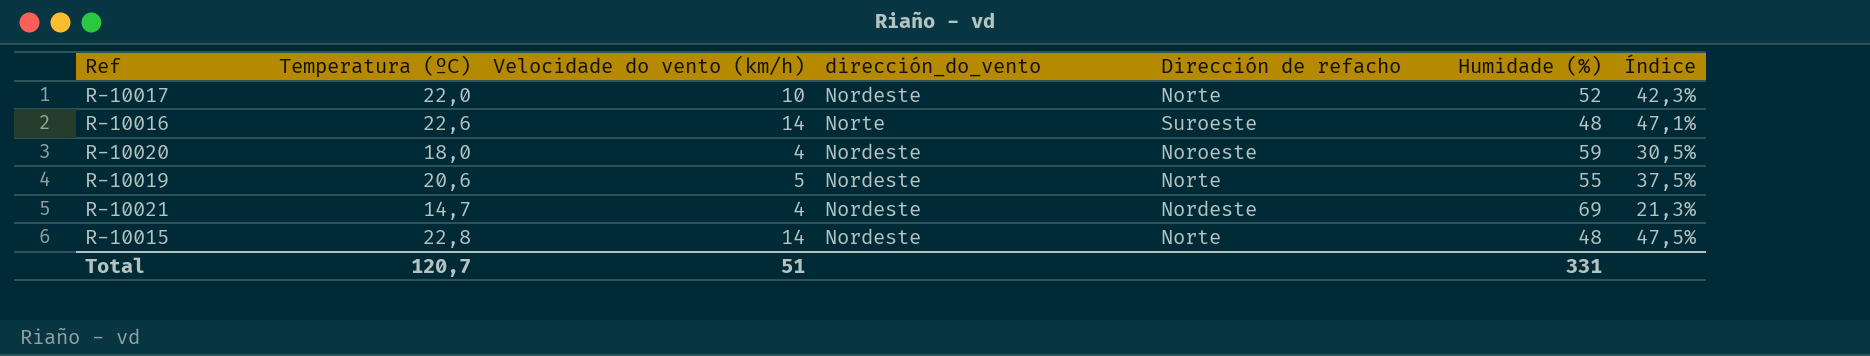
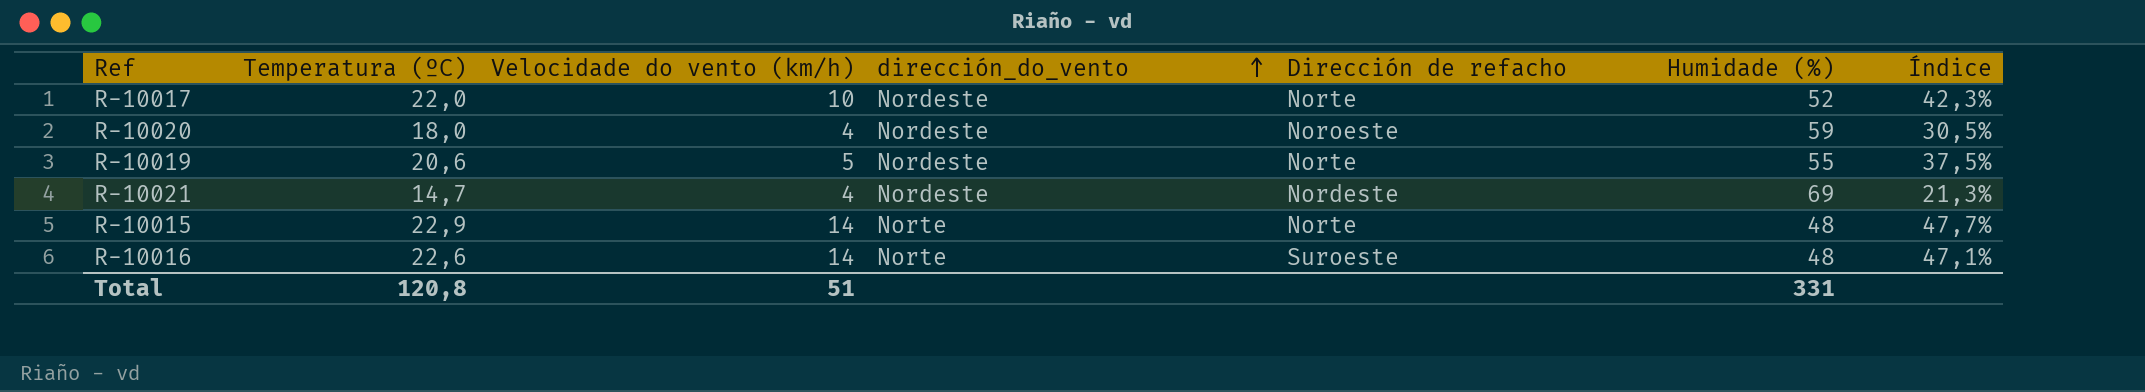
row order: none -> dirección_do_vento ascending
R-10015 | Temperatura (ºC): 22,8 -> 22,9
R-10015 | dirección_do_vento: Nordeste -> Norte
R-10015 | Índice: 47,5% -> 47,7%
Total | Temperatura (ºC): 120,7 -> 120,8

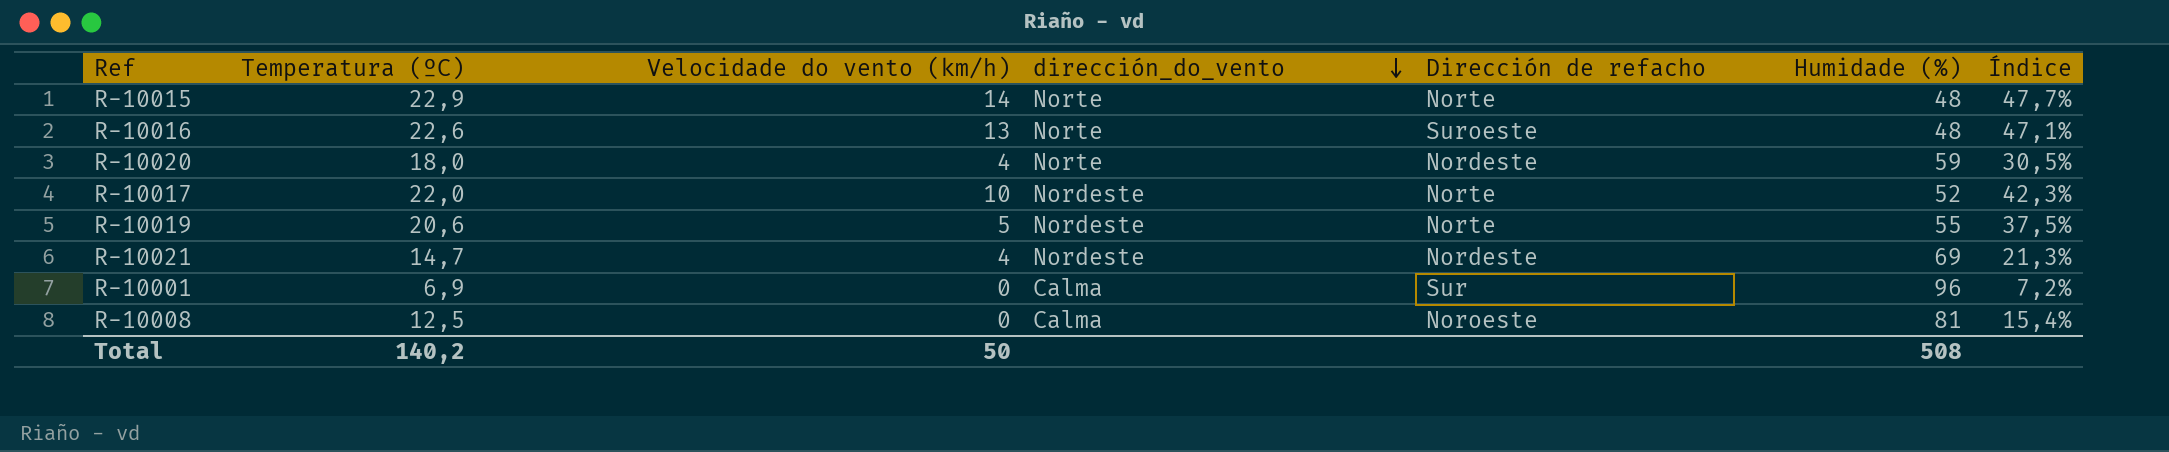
row order: dirección_do_vento ascending -> dirección_do_vento descending
R-10016 | Velocidade do vento (km/h): 14 -> 13
R-10020 | dirección_do_vento: Nordeste -> Norte
R-10020 | Dirección de refacho: Noroeste -> Nordeste
row R-10001: none -> 6,9 | 0 | Calma | Sur | 96 | 7,2%
row R-10008: none -> 12,5 | 0 | Calma | Noroeste | 81 | 15,4%
Total | Temperatura (ºC): 120,8 -> 140,2
Total | Velocidade do vento (km/h): 51 -> 50
Total | Humidade (%): 331 -> 508

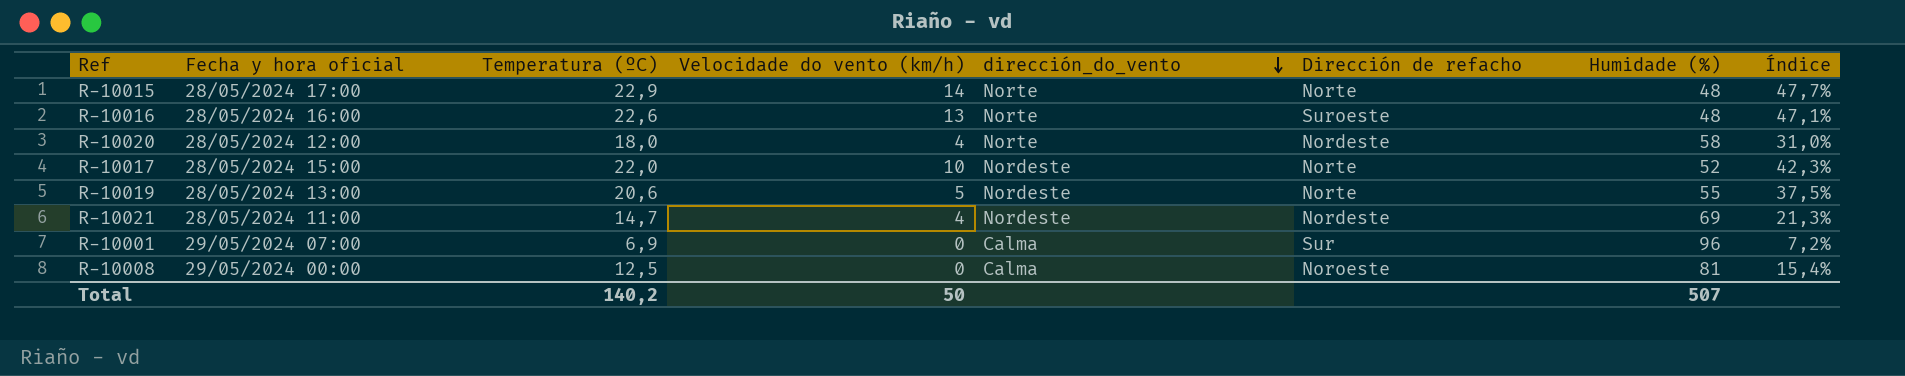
column Fecha y hora oficial | position: none -> 2
R-10020 | Humidade (%): 59 -> 58
R-10020 | Índice: 30,5% -> 31,0%
Total | Humidade (%): 508 -> 507

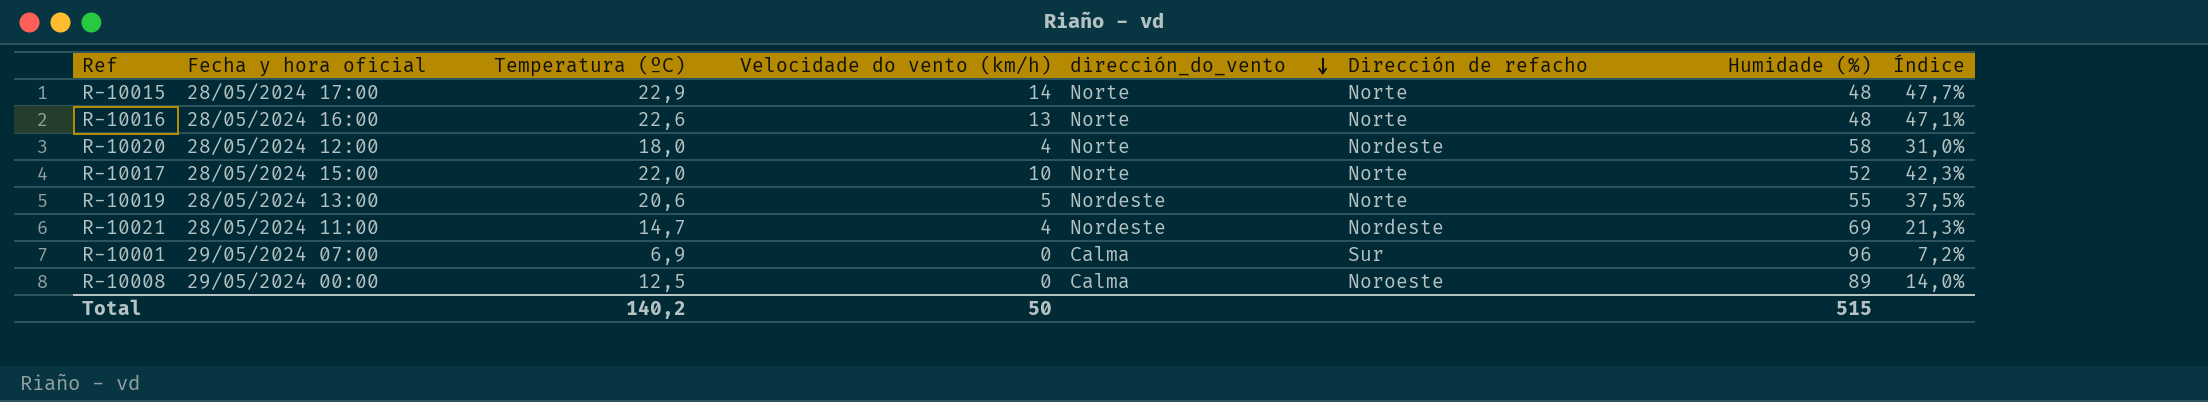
R-10016 | Dirección de refacho: Suroeste -> Norte
R-10017 | dirección_do_vento: Nordeste -> Norte
R-10008 | Humidade (%): 81 -> 89
R-10008 | Índice: 15,4% -> 14,0%
Total | Humidade (%): 507 -> 515

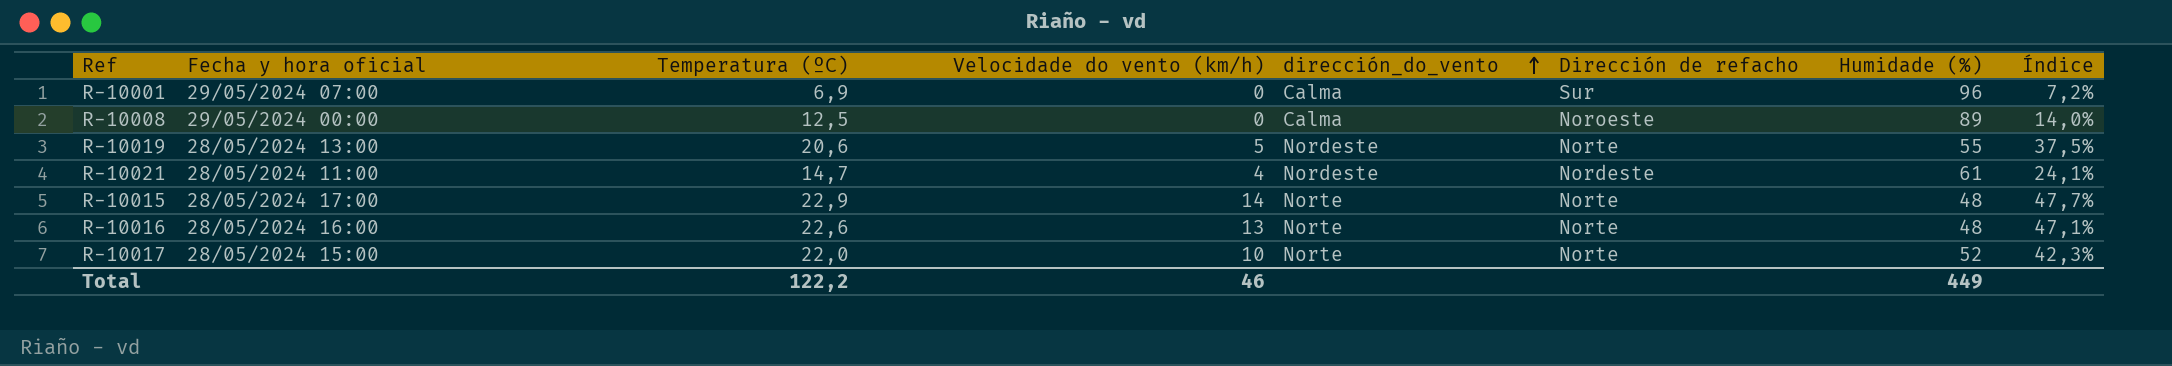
row order: dirección_do_vento descending -> dirección_do_vento ascending
row R-10020: 28/05/2024 12:00 | 18,0 | 4 | Norte | Nordeste | 58 | 31,0% -> none
R-10021 | Humidade (%): 69 -> 61
R-10021 | Índice: 21,3% -> 24,1%
Total | Temperatura (ºC): 140,2 -> 122,2
Total | Velocidade do vento (km/h): 50 -> 46
Total | Humidade (%): 515 -> 449

